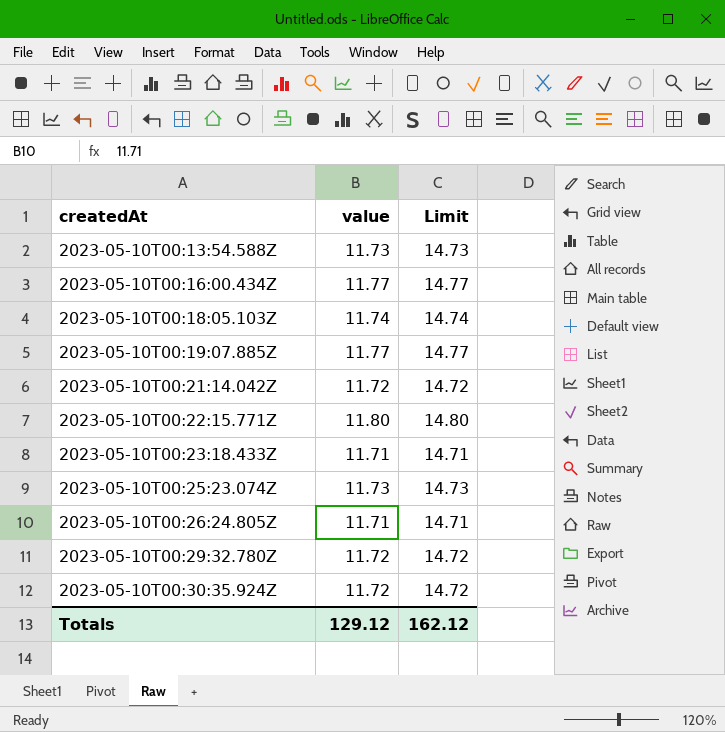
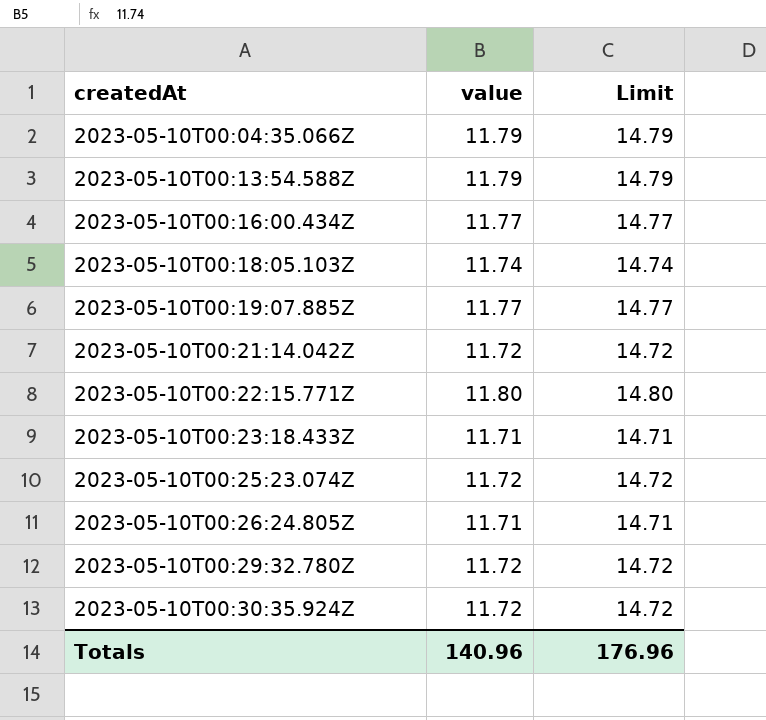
row 2023-05-10T00:04:35.066Z: none -> 11.79 | 14.79
2023-05-10T00:13:54.588Z | value: 11.73 -> 11.79
2023-05-10T00:13:54.588Z | Limit: 14.73 -> 14.79
2023-05-10T00:25:23.074Z | value: 11.73 -> 11.72
2023-05-10T00:25:23.074Z | Limit: 14.73 -> 14.72
Totals | value: 129.12 -> 140.96
Totals | Limit: 162.12 -> 176.96

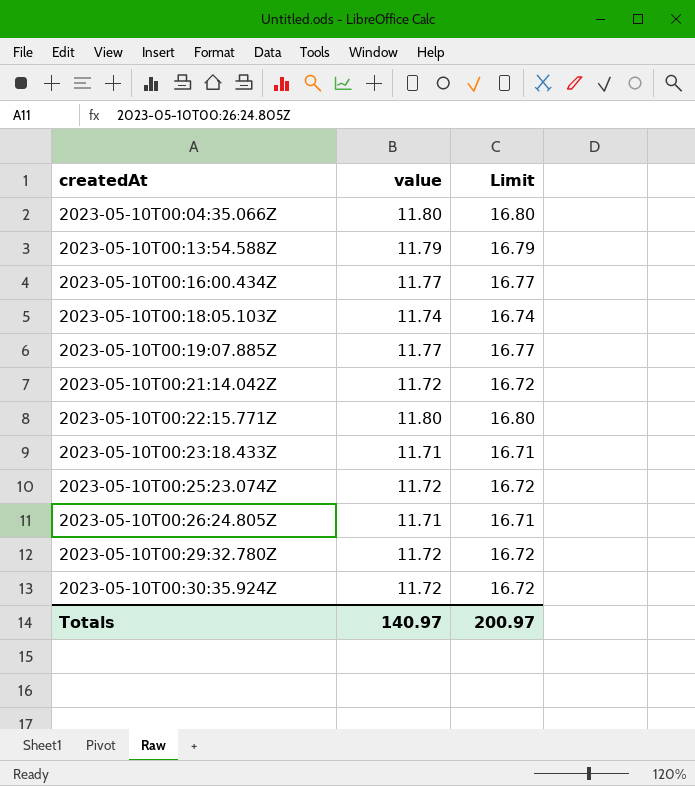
column Limit | formula: [value] + 3 -> [value] + 5
2023-05-10T00:04:35.066Z | value: 11.79 -> 11.80
Totals | value: 140.96 -> 140.97
Totals | Limit: 176.96 -> 200.97

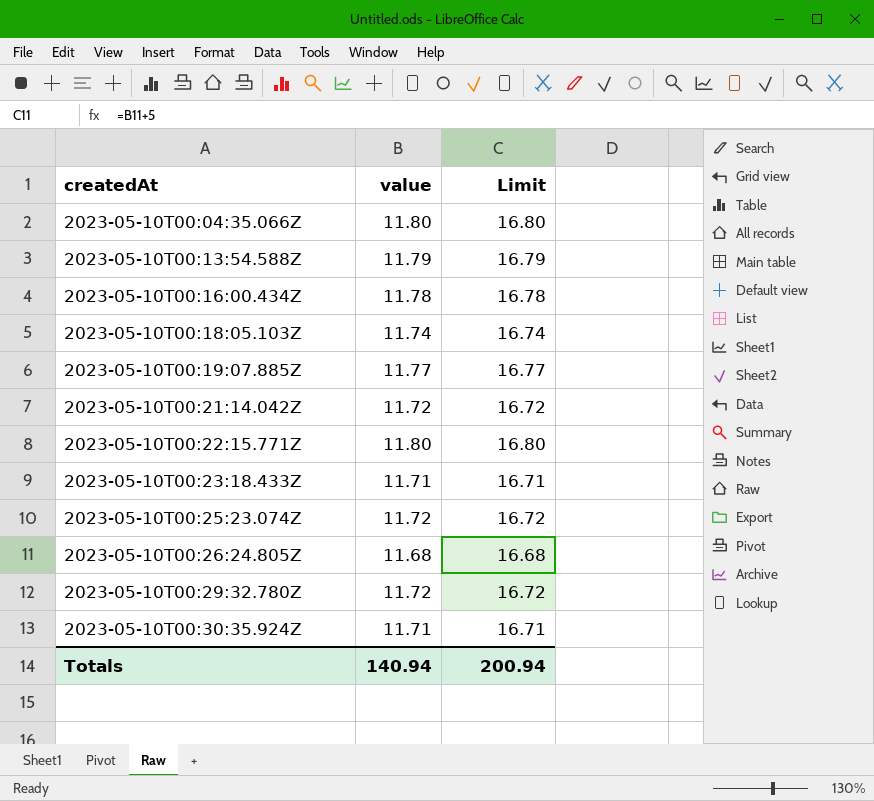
2023-05-10T00:16:00.434Z | value: 11.77 -> 11.78
2023-05-10T00:16:00.434Z | Limit: 16.77 -> 16.78
2023-05-10T00:26:24.805Z | value: 11.71 -> 11.68
2023-05-10T00:26:24.805Z | Limit: 16.71 -> 16.68
2023-05-10T00:30:35.924Z | value: 11.72 -> 11.71
2023-05-10T00:30:35.924Z | Limit: 16.72 -> 16.71
Totals | value: 140.97 -> 140.94
Totals | Limit: 200.97 -> 200.94

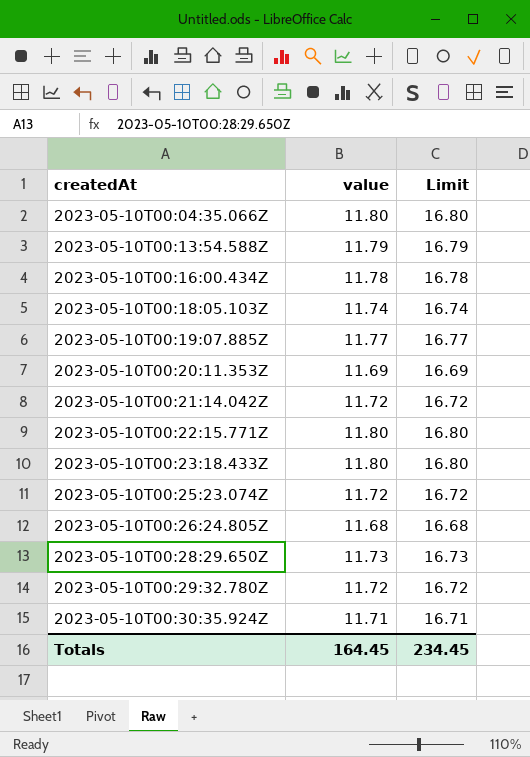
row 2023-05-10T00:20:11.353Z: none -> 11.69 | 16.69
2023-05-10T00:23:18.433Z | value: 11.71 -> 11.80
2023-05-10T00:23:18.433Z | Limit: 16.71 -> 16.80
row 2023-05-10T00:28:29.650Z: none -> 11.73 | 16.73
Totals | value: 140.94 -> 164.45
Totals | Limit: 200.94 -> 234.45

